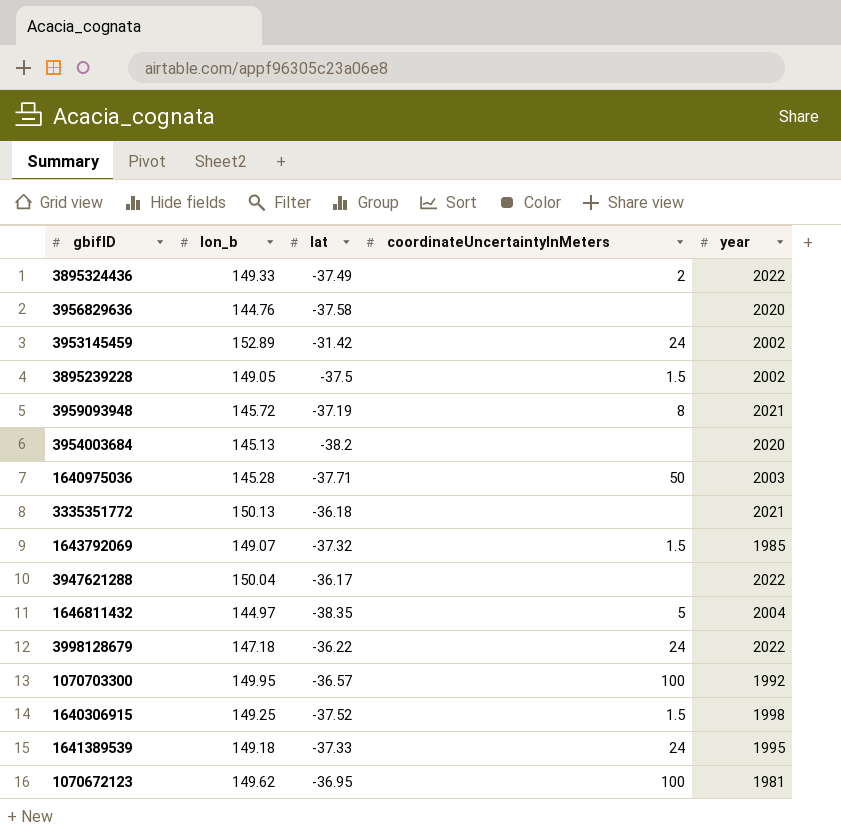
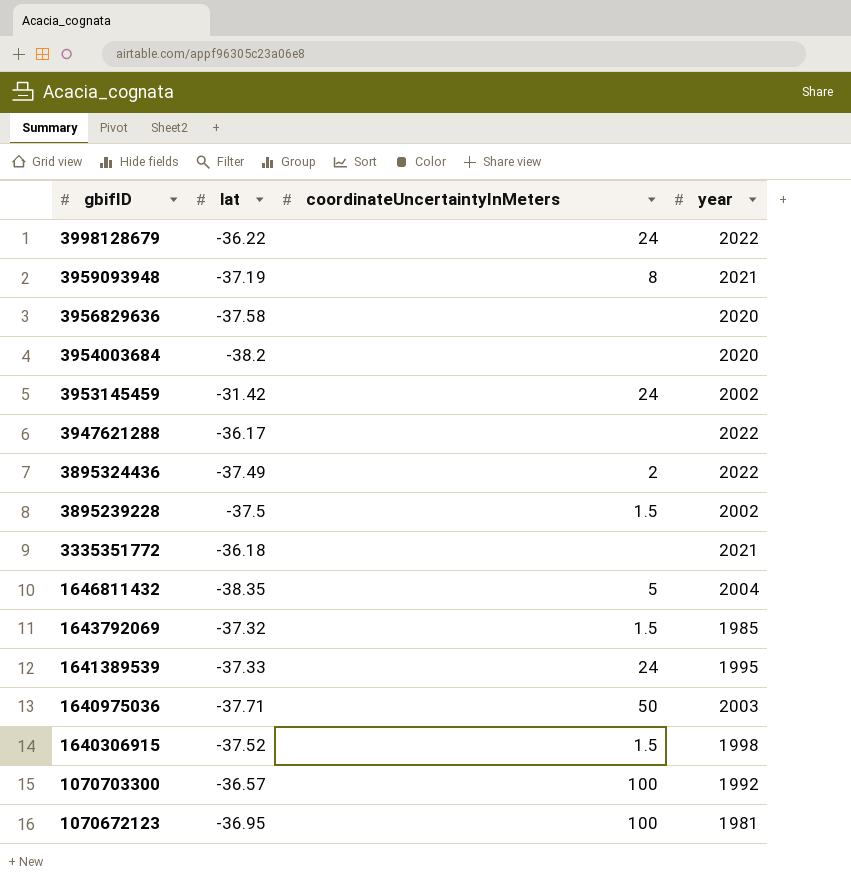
row order: none -> gbifID descending
column lon_b | position: 2 -> none

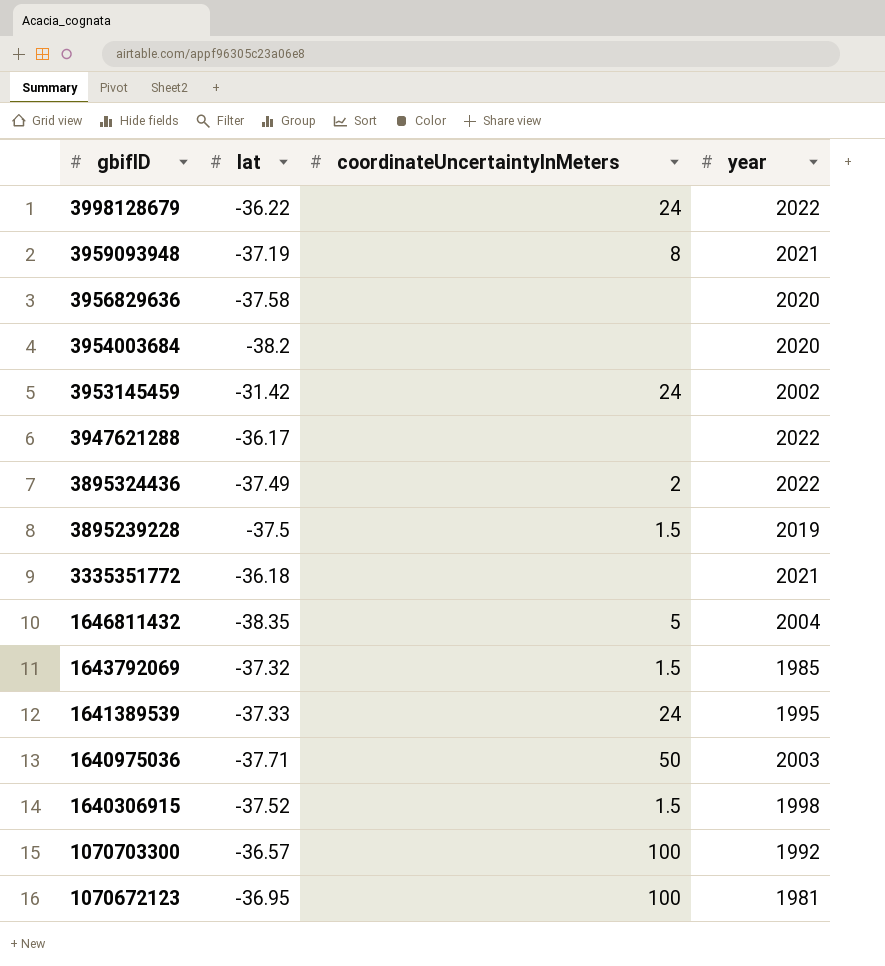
3895239228 | year: 2002 -> 2019

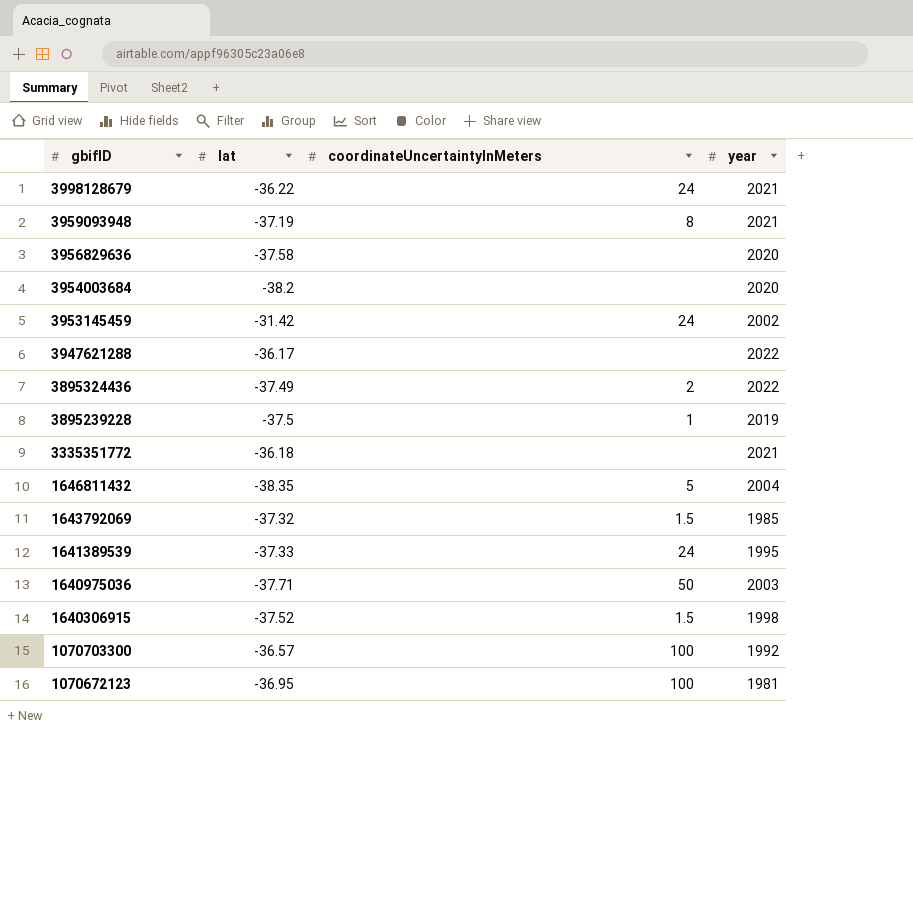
3998128679 | year: 2022 -> 2021
3895239228 | coordinateUncertaintyInMeters: 1.5 -> 1

